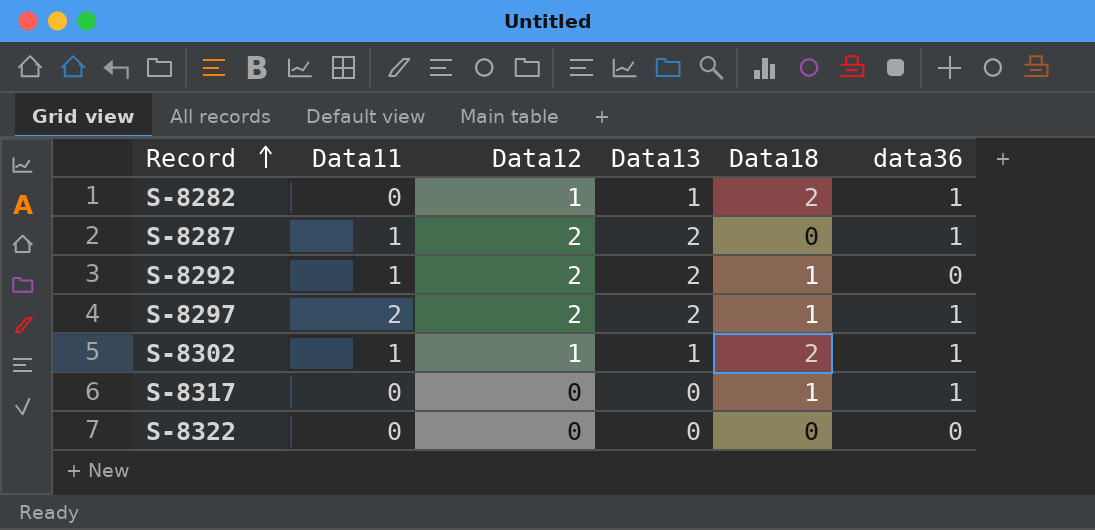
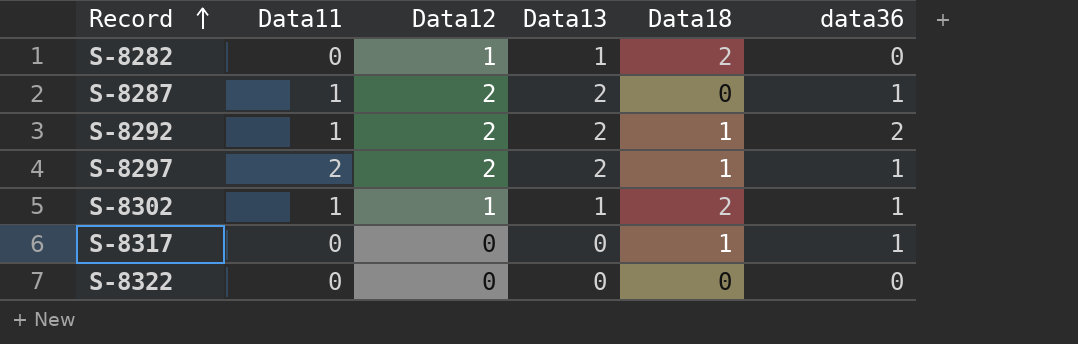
S-8282 | data36: 1 -> 0
S-8292 | data36: 0 -> 2

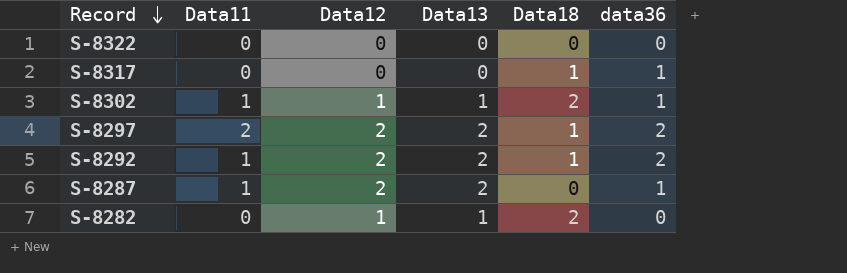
row order: Record ascending -> Record descending
S-8297 | data36: 1 -> 2

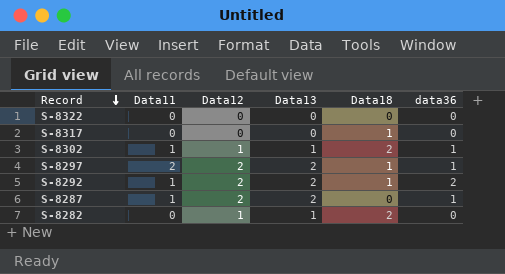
S-8317 | data36: 1 -> 0
S-8297 | data36: 2 -> 1

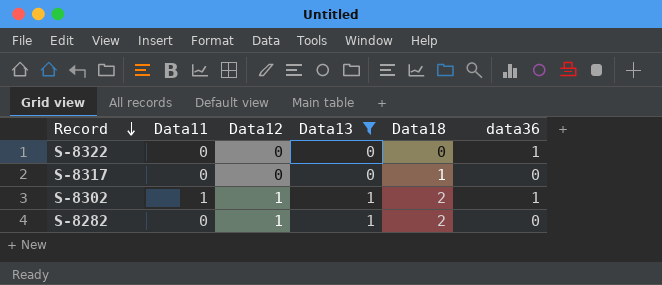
filter: none -> Data13 != 2
S-8322 | data36: 0 -> 1

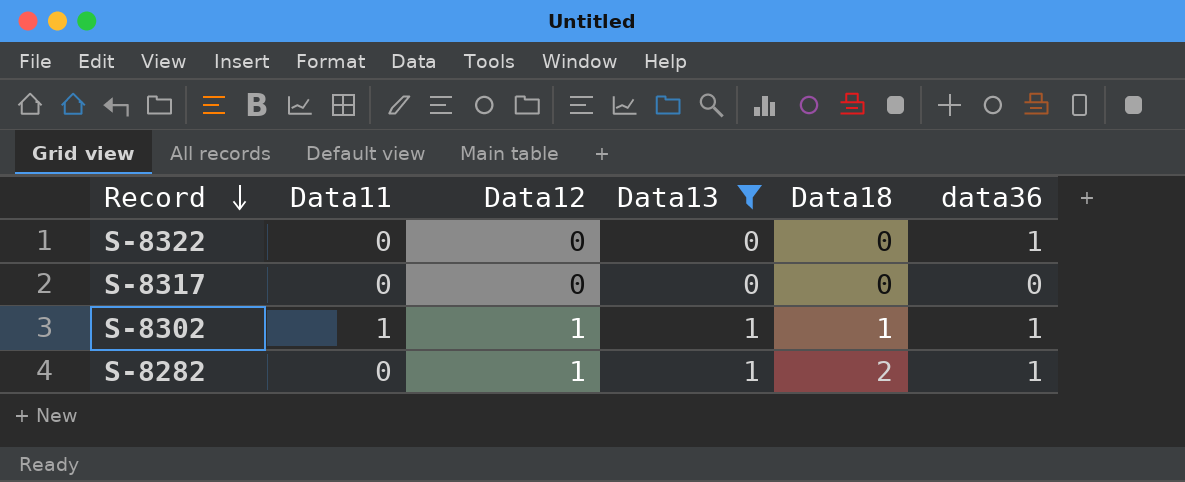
S-8317 | Data18: 1 -> 0
S-8302 | Data18: 2 -> 1
S-8282 | data36: 0 -> 1

